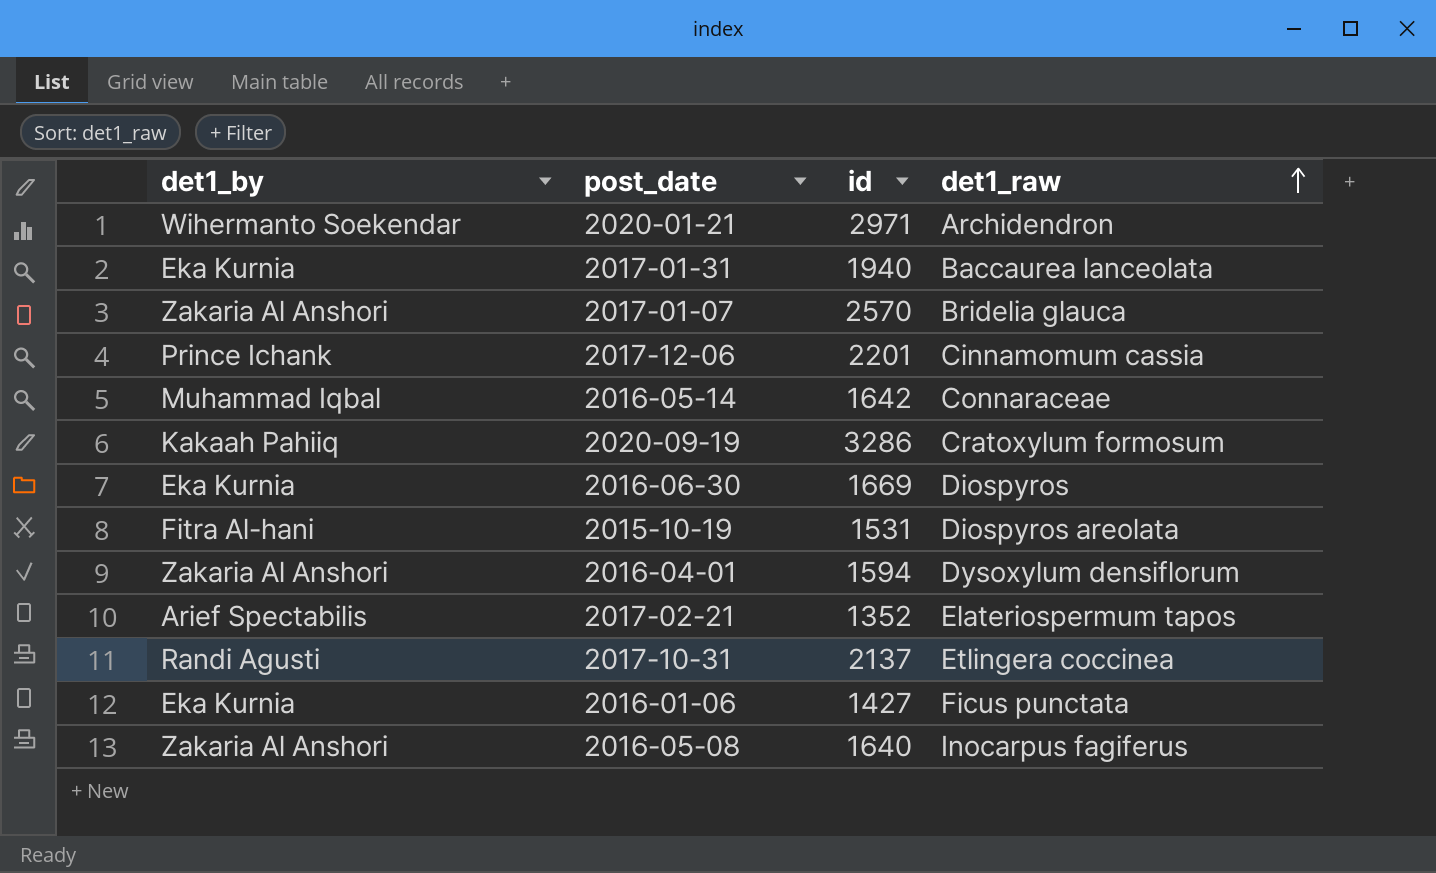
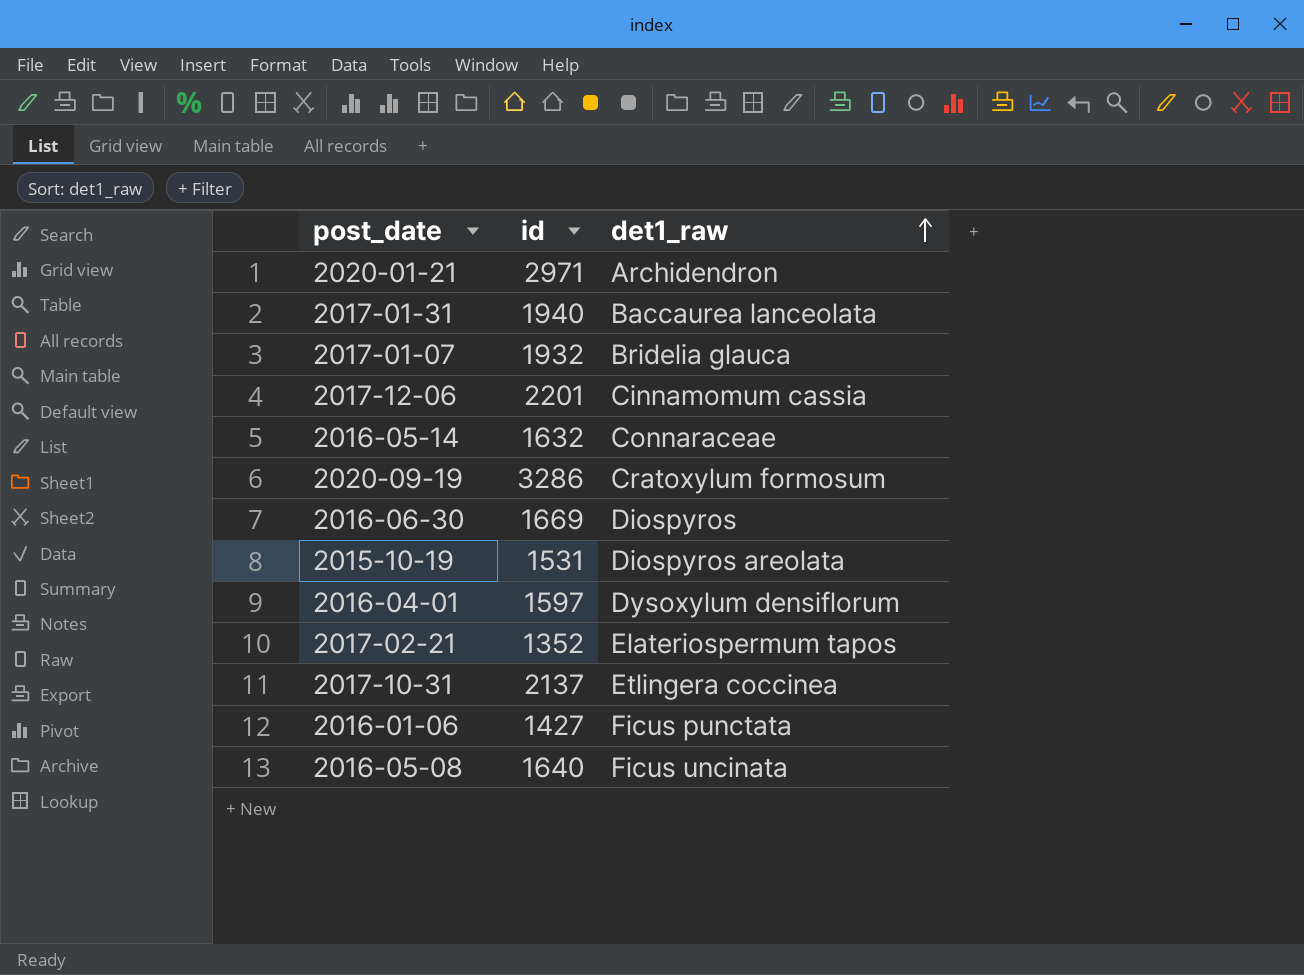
column det1_by | position: 1 -> none
2017-01-07 | id: 2570 -> 1932
2016-05-14 | id: 1642 -> 1632
2016-04-01 | id: 1594 -> 1597
2016-05-08 | det1_raw: Inocarpus fagiferus -> Ficus uncinata

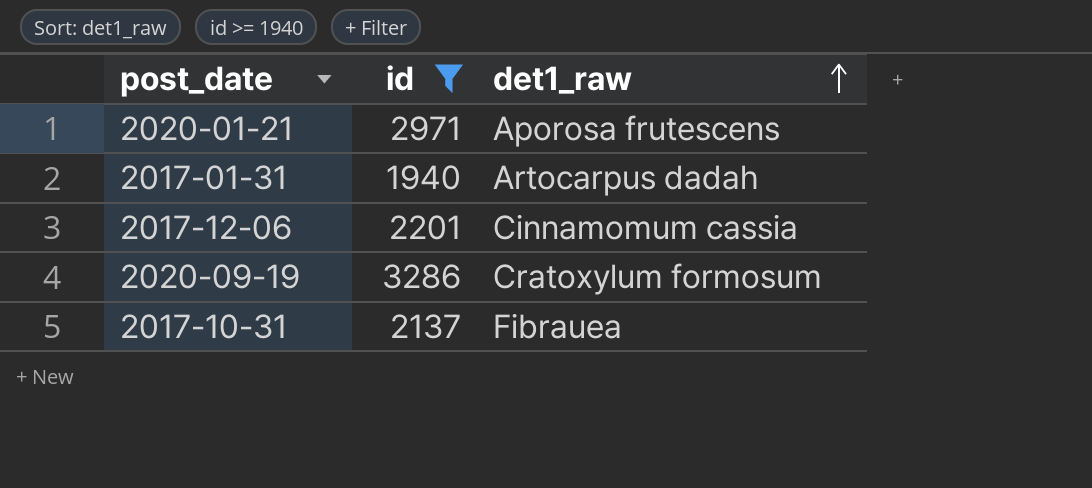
filter: none -> id >= 1940
2020-01-21 | det1_raw: Archidendron -> Aporosa frutescens
2017-01-31 | det1_raw: Baccaurea lanceolata -> Artocarpus dadah
2017-10-31 | det1_raw: Etlingera coccinea -> Fibrauea

